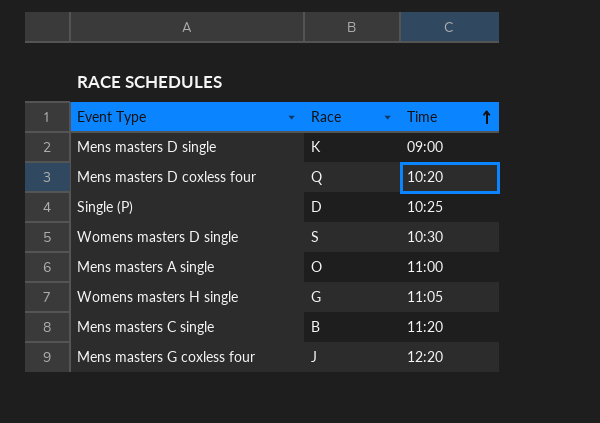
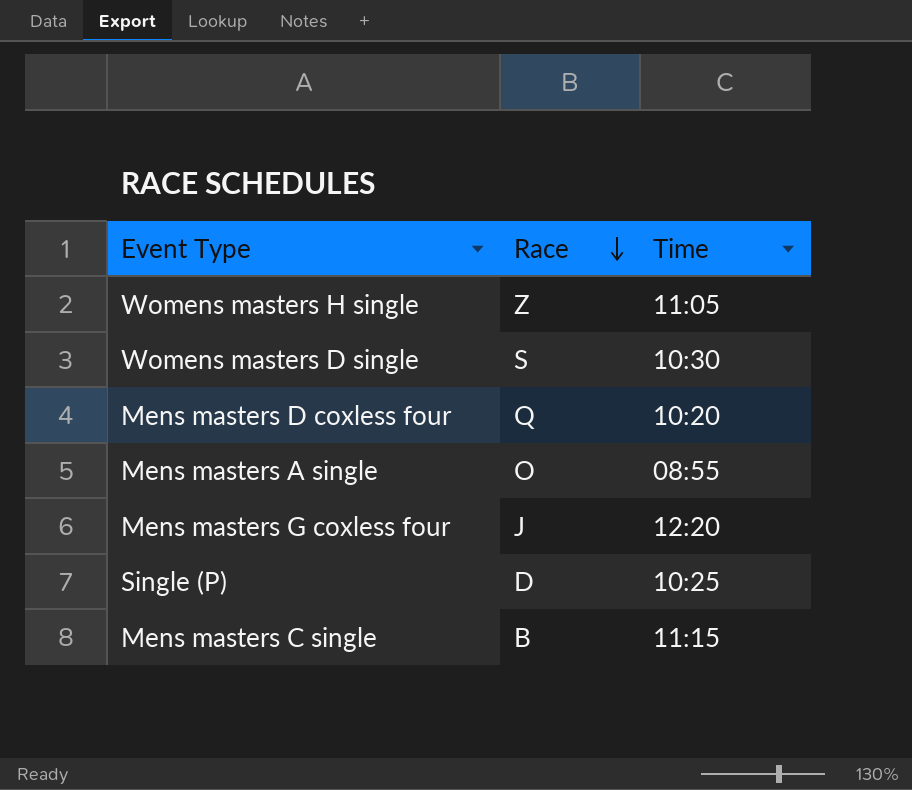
row order: Time ascending -> Race descending
row Mens masters D single: K | 09:00 -> none
Womens masters H single | Race: G -> Z
Mens masters A single | Time: 11:00 -> 08:55
Mens masters C single | Time: 11:20 -> 11:15

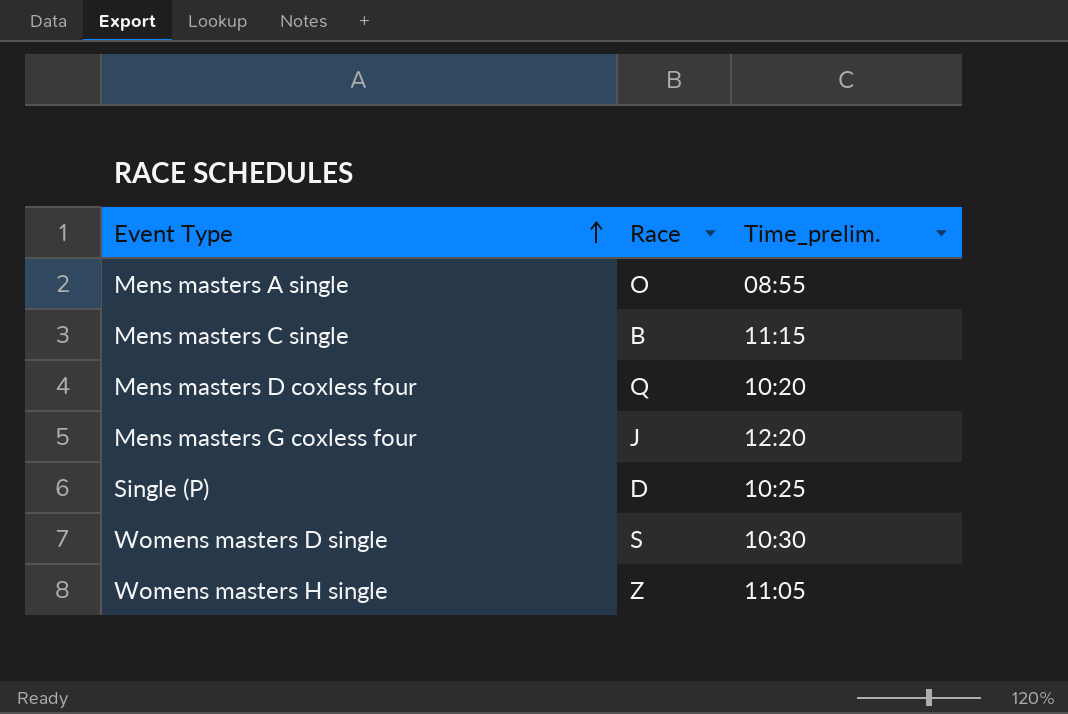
row order: Race descending -> Event Type ascending
column name: Time -> Time_prelim.

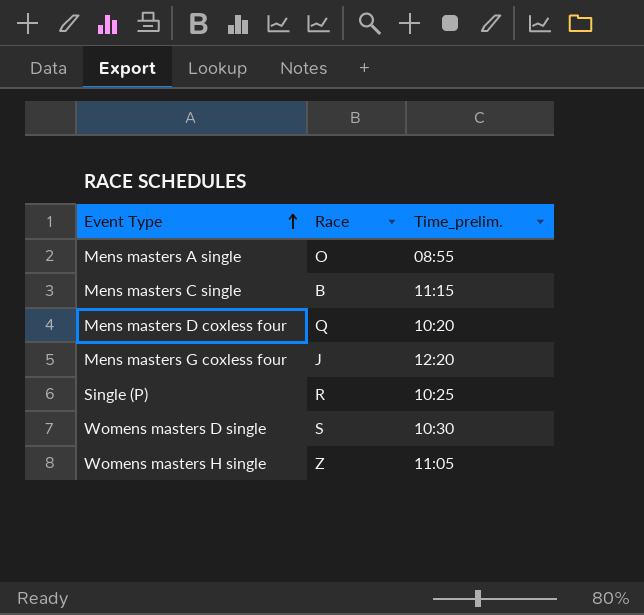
Single (P) | Race: D -> R

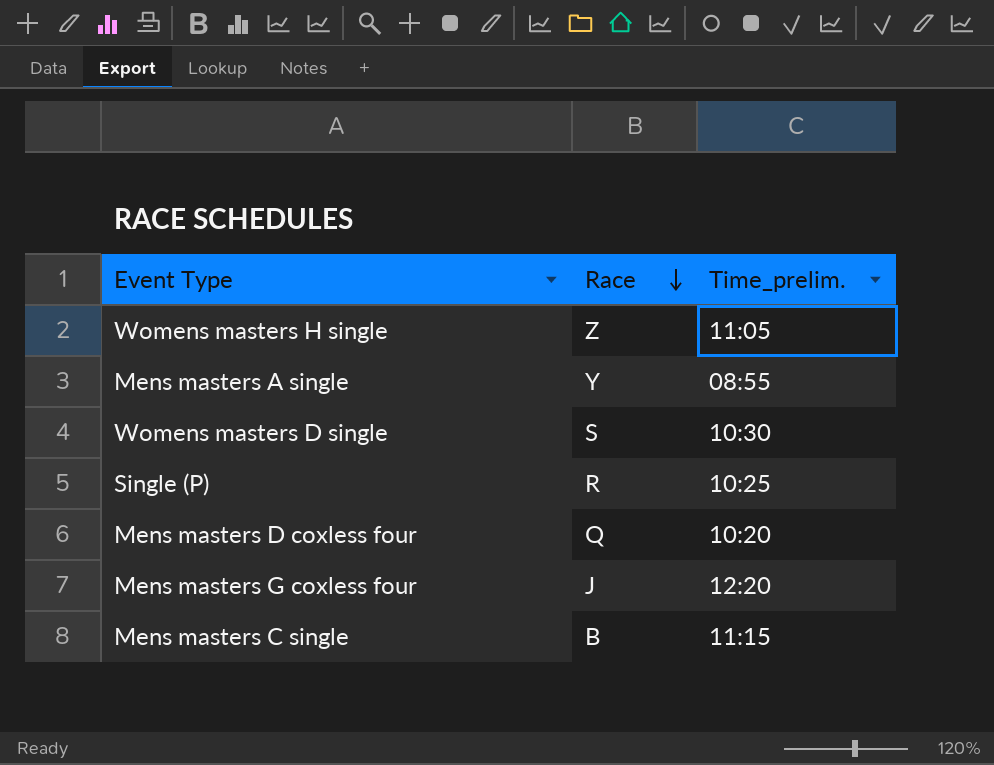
row order: Event Type ascending -> Race descending
Mens masters A single | Race: O -> Y

